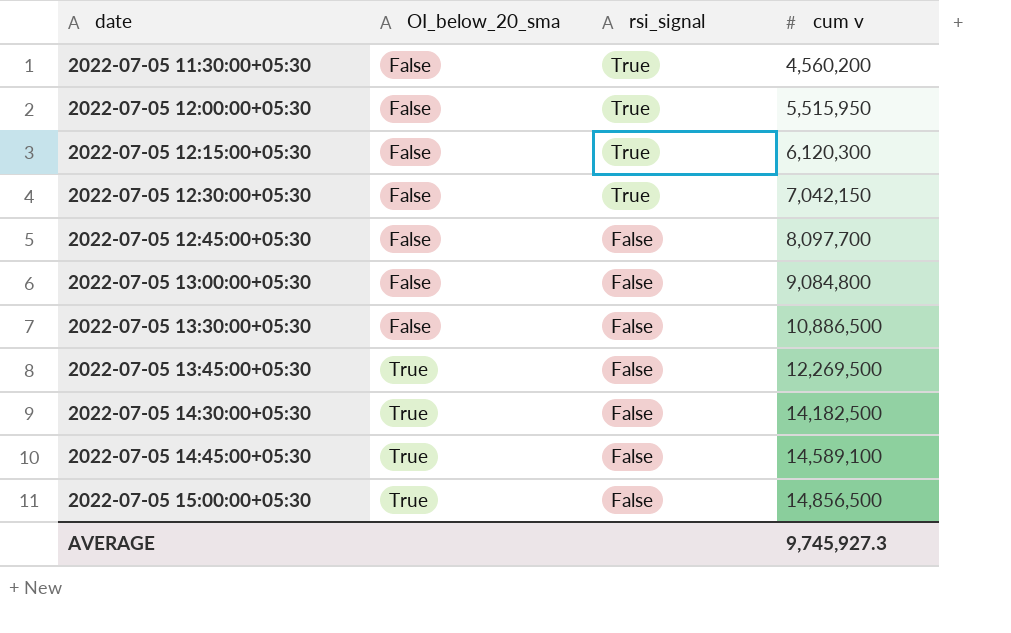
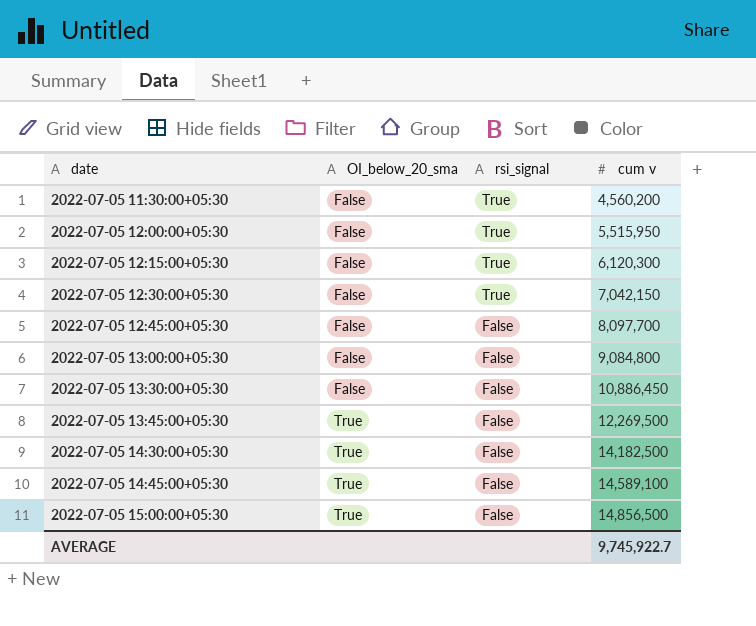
2022-07-05 13:30:00+05:30 | cum v: 10,886,500 -> 10,886,450
AVERAGE | cum v: 9,745,927.3 -> 9,745,922.7

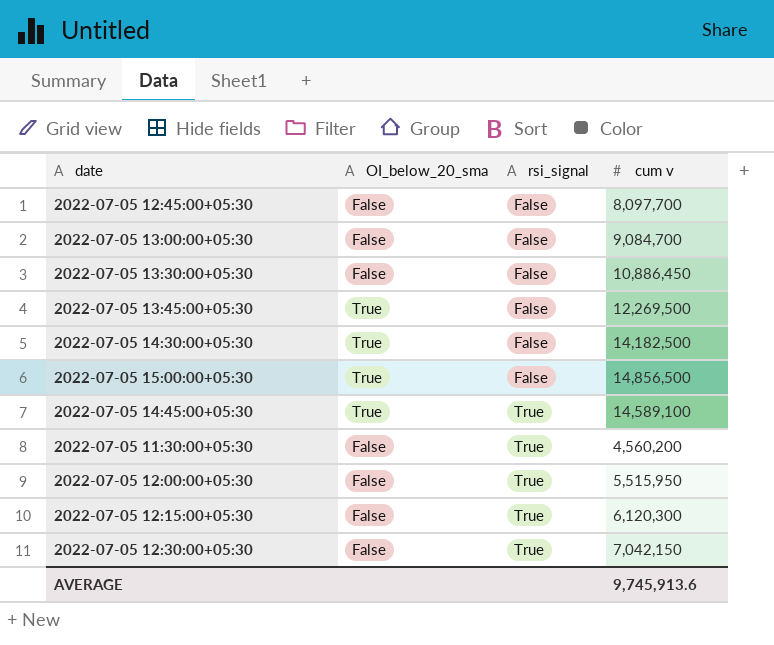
row order: date ascending -> rsi_signal ascending
2022-07-05 13:00:00+05:30 | cum v: 9,084,800 -> 9,084,700
2022-07-05 14:45:00+05:30 | rsi_signal: False -> True
AVERAGE | cum v: 9,745,922.7 -> 9,745,913.6

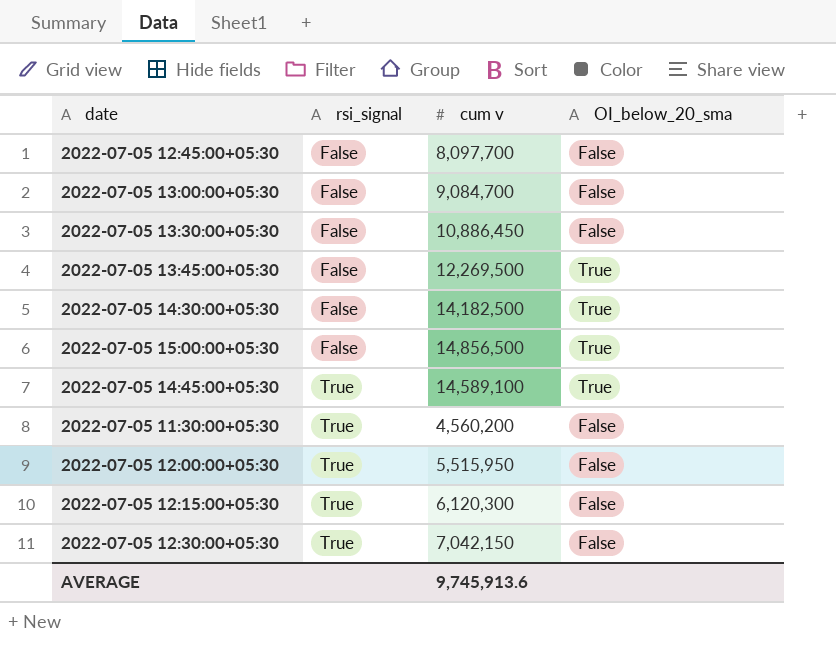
column OI_below_20_sma | position: 2 -> 4

